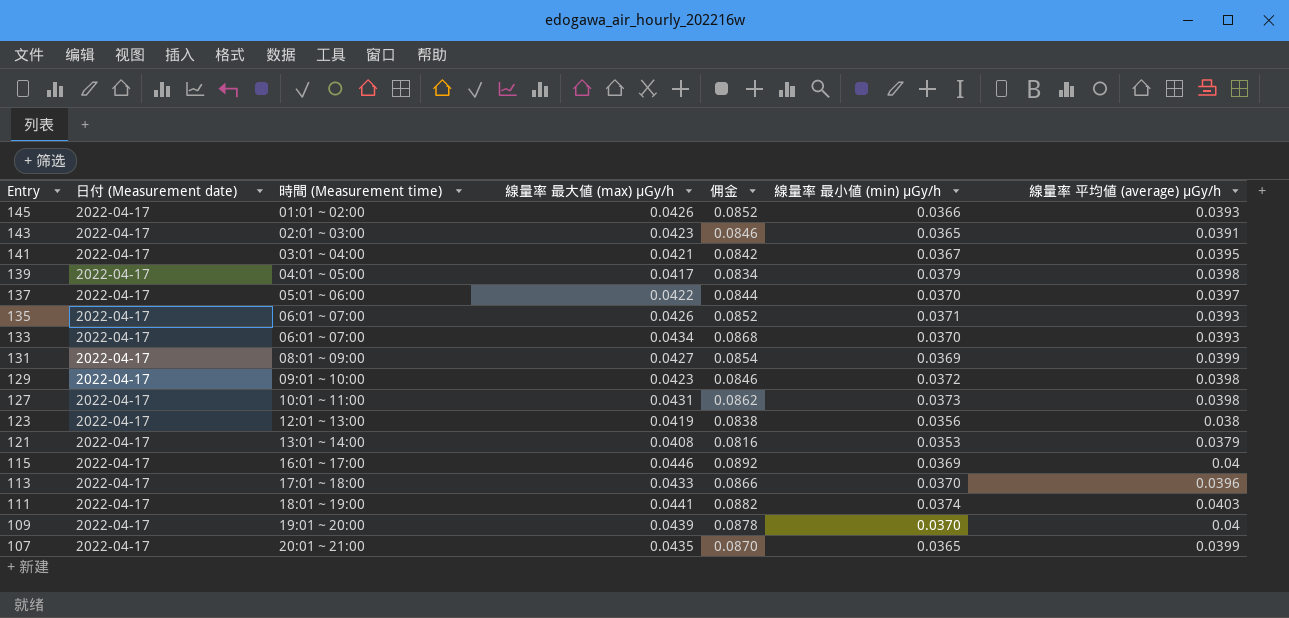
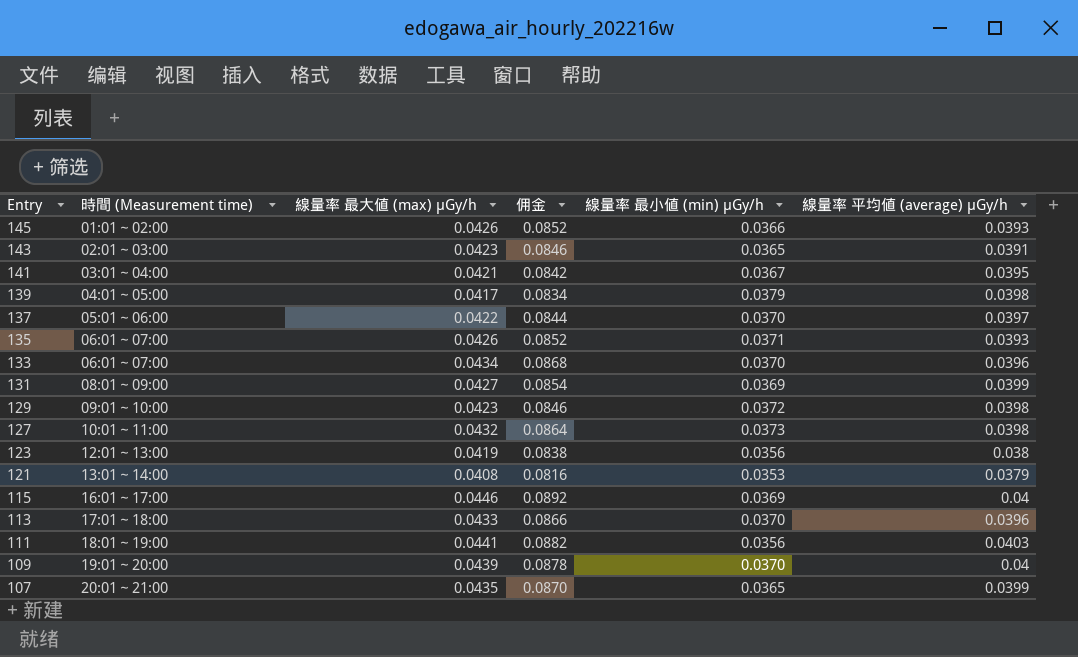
column 日付 (Measurement date) | position: 2 -> none
133 | 線量率 平均値 (average) μGy/h: 0.0393 -> 0.0396
127 | 線量率 最大値 (max) μGy/h: 0.0431 -> 0.0432
127 | 佣金: 0.0862 -> 0.0864
111 | 線量率 最小値 (min) μGy/h: 0.0374 -> 0.0356

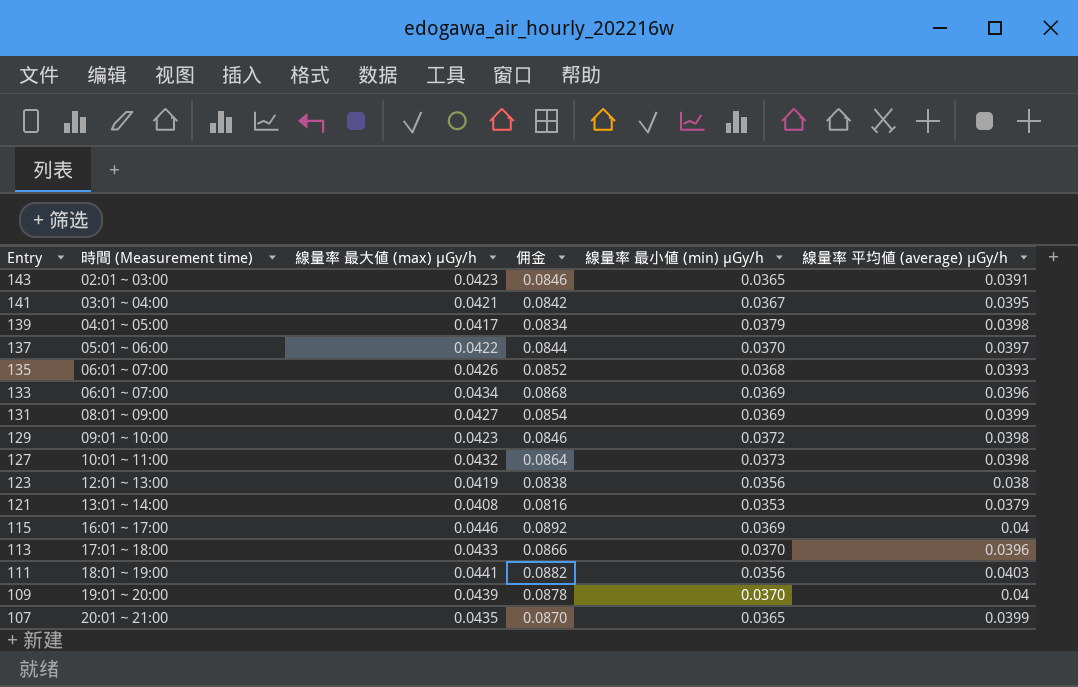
row 145: 01:01～02:00 | 0.0426 | 0.0852 | 0.0366 | 0.0393 -> none
135 | 線量率 最小値 (min) μGy/h: 0.0371 -> 0.0368
133 | 線量率 最小値 (min) μGy/h: 0.0370 -> 0.0369

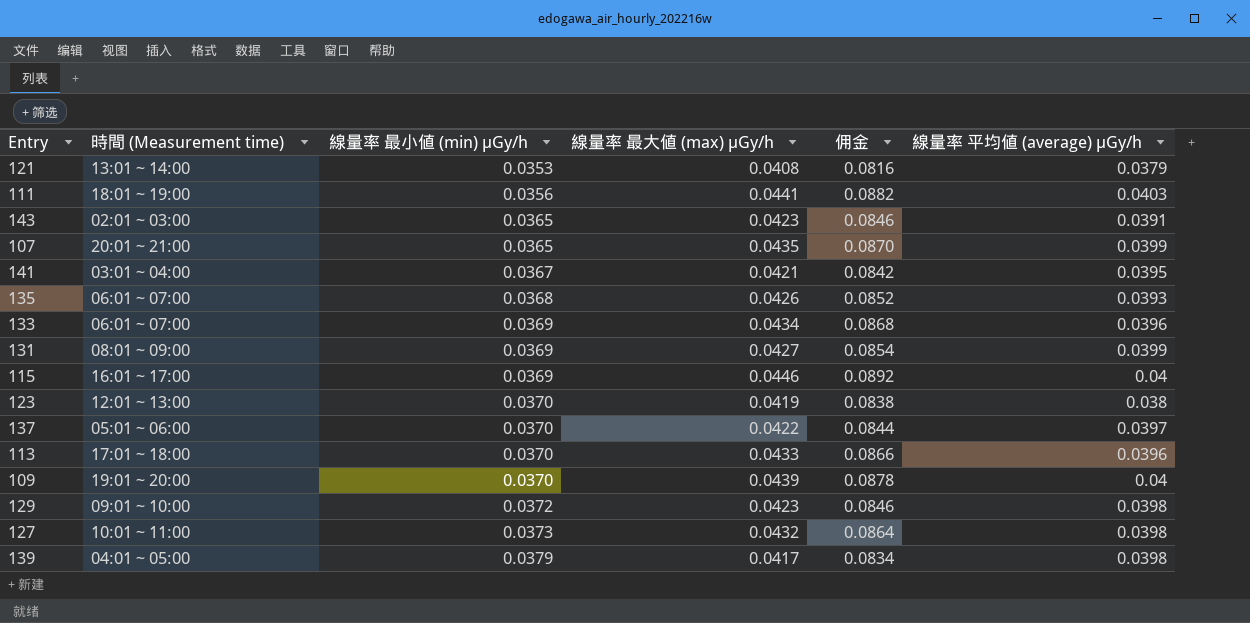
row order: Entry descending -> 線量率 最小値 (min) μGy/h ascending
column 線量率 最小値 (min) μGy/h | position: 5 -> 3
123 | 線量率 最小値 (min) μGy/h: 0.0356 -> 0.0370

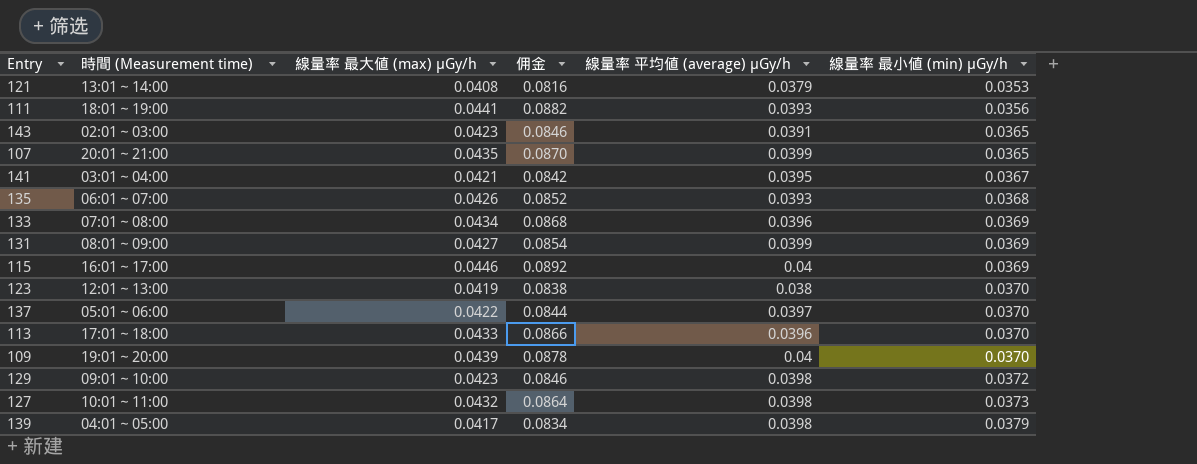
column 線量率 最小値 (min) μGy/h | position: 3 -> 6
111 | 線量率 平均値 (average) μGy/h: 0.0403 -> 0.0393
133 | 時間 (Measurement time): 06:01～07:00 -> 07:01～08:00

